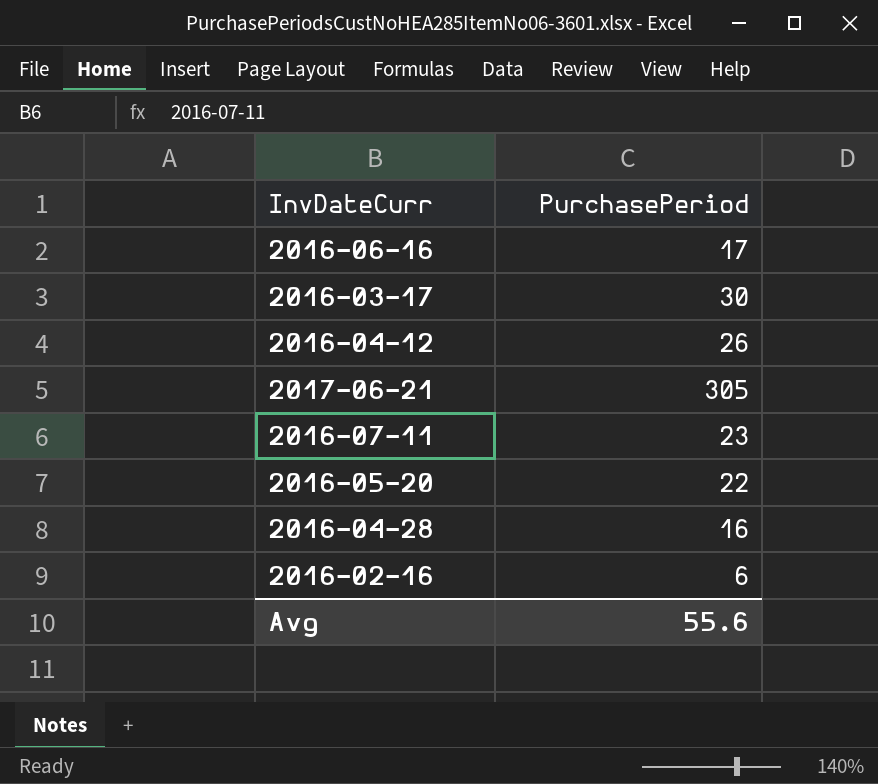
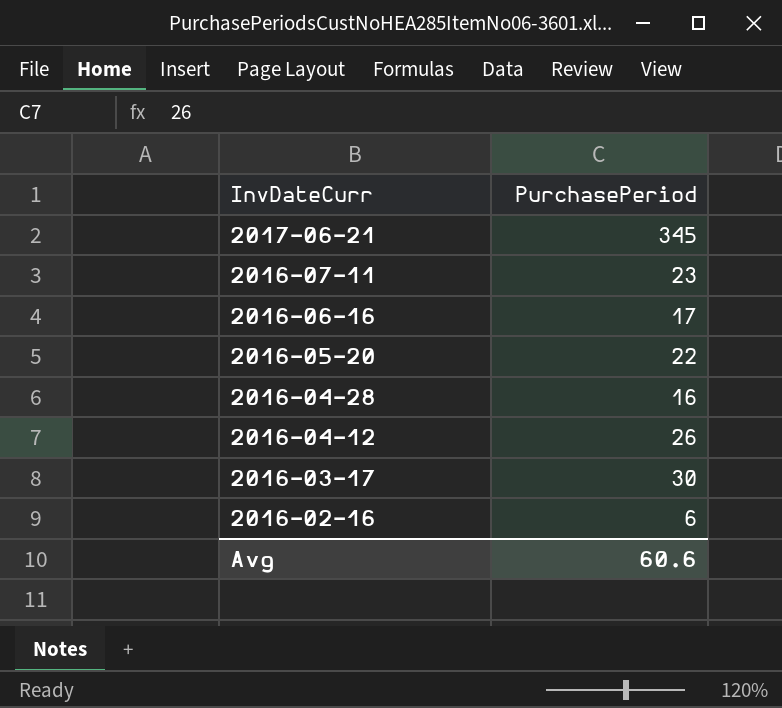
row order: none -> InvDateCurr descending
2017-06-21 | PurchasePeriod: 305 -> 345
Avg | PurchasePeriod: 55.6 -> 60.6

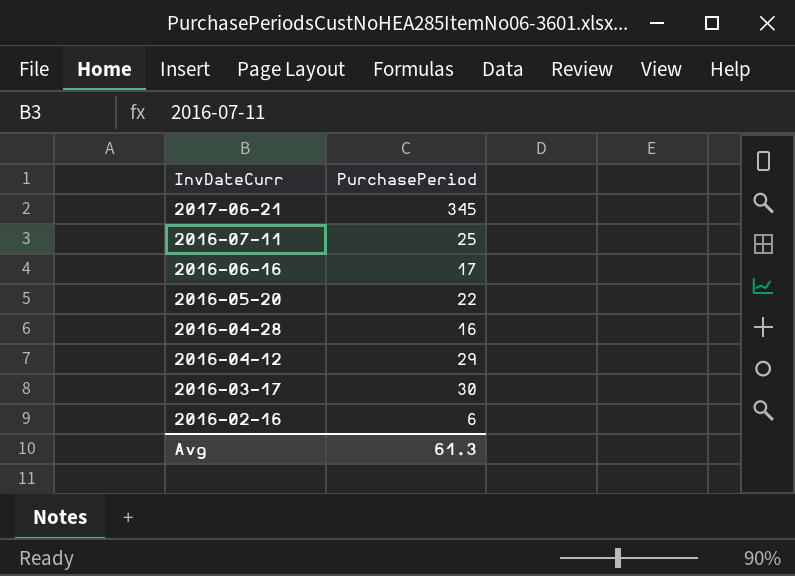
2016-07-11 | PurchasePeriod: 23 -> 25
2016-04-12 | PurchasePeriod: 26 -> 29
Avg | PurchasePeriod: 60.6 -> 61.3

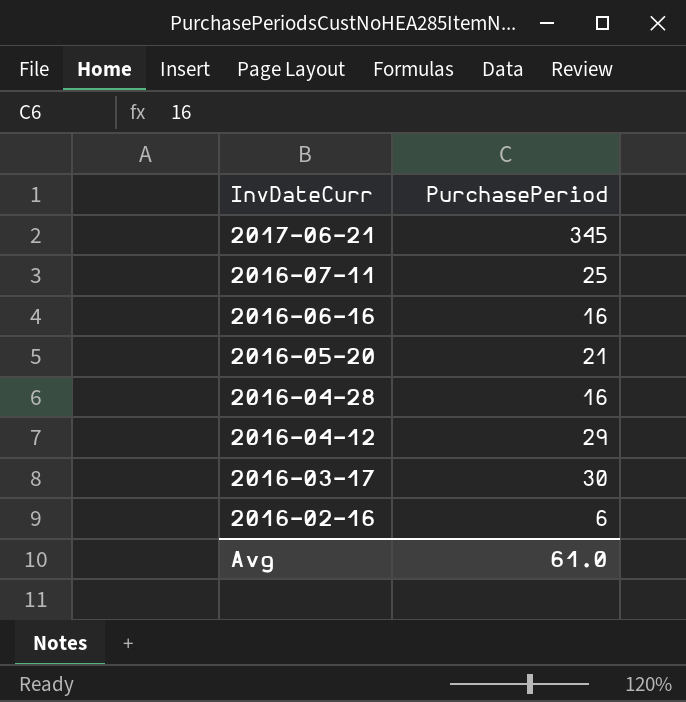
2016-06-16 | PurchasePeriod: 17 -> 16
2016-05-20 | PurchasePeriod: 22 -> 21
Avg | PurchasePeriod: 61.3 -> 61.0

